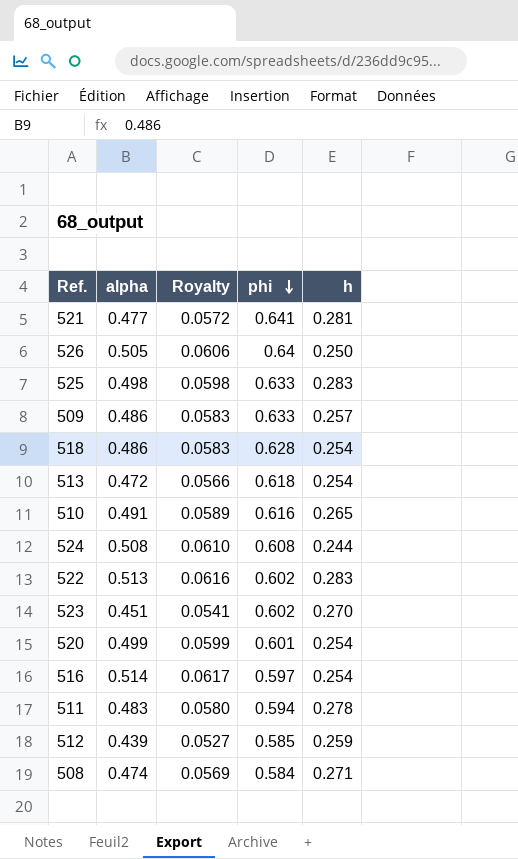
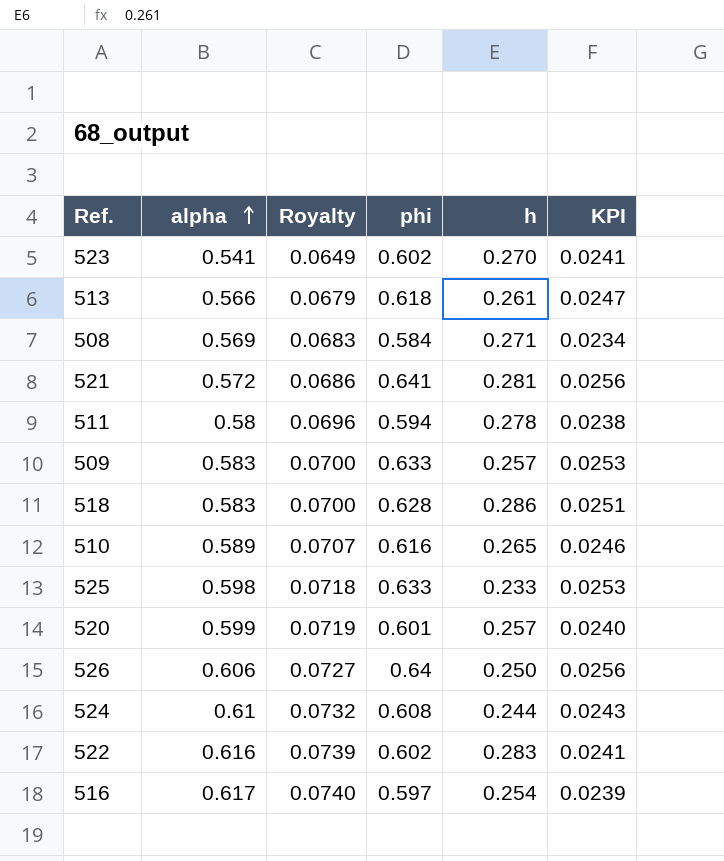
row order: phi descending -> alpha ascending
column KPI | formula: none -> [phi] * 0.04
row 512: 0.439 | 0.0527 | 0.585 | 0.259 -> none
523 | alpha: 0.451 -> 0.541
523 | Royalty: 0.0541 -> 0.0649
513 | alpha: 0.472 -> 0.566
513 | Royalty: 0.0566 -> 0.0679
513 | h: 0.254 -> 0.261
508 | alpha: 0.474 -> 0.569
508 | Royalty: 0.0569 -> 0.0683
521 | alpha: 0.477 -> 0.572
521 | Royalty: 0.0572 -> 0.0686
511 | alpha: 0.483 -> 0.58
511 | Royalty: 0.0580 -> 0.0696
509 | alpha: 0.486 -> 0.583
509 | Royalty: 0.0583 -> 0.0700
518 | alpha: 0.486 -> 0.583
518 | Royalty: 0.0583 -> 0.0700
518 | h: 0.254 -> 0.286
510 | alpha: 0.491 -> 0.589
510 | Royalty: 0.0589 -> 0.0707
525 | alpha: 0.498 -> 0.598
525 | Royalty: 0.0598 -> 0.0718
525 | h: 0.283 -> 0.233
520 | alpha: 0.499 -> 0.599
520 | Royalty: 0.0599 -> 0.0719
520 | h: 0.254 -> 0.257
526 | alpha: 0.505 -> 0.606
526 | Royalty: 0.0606 -> 0.0727
524 | alpha: 0.508 -> 0.61
524 | Royalty: 0.0610 -> 0.0732
522 | alpha: 0.513 -> 0.616
522 | Royalty: 0.0616 -> 0.0739
516 | alpha: 0.514 -> 0.617
516 | Royalty: 0.0617 -> 0.0740

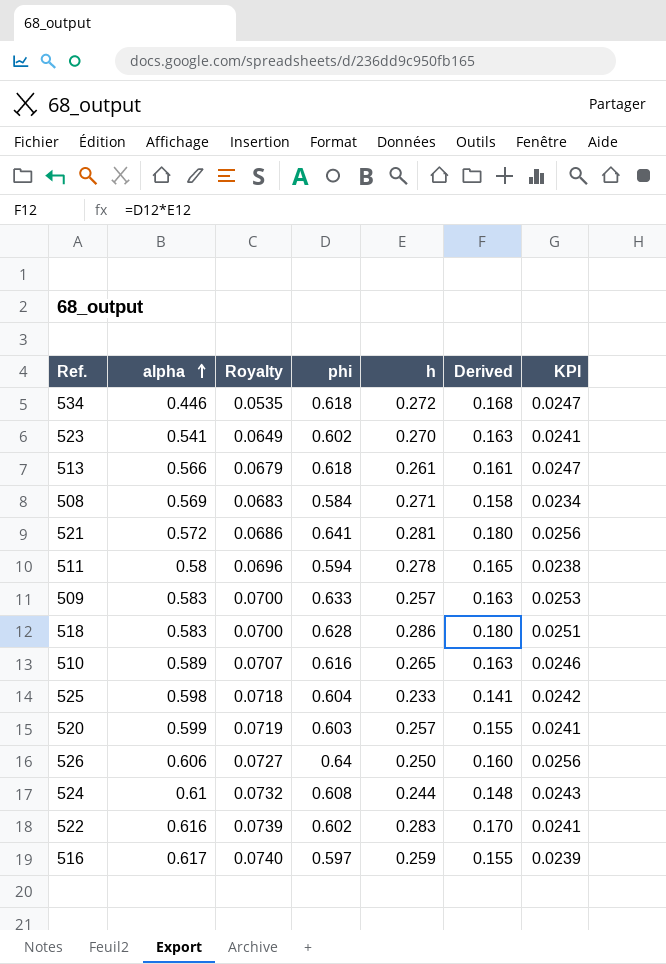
column Derived | formula: none -> [phi] * [h]
row 534: none -> 0.446 | 0.0535 | 0.618 | 0.272 | 0.168 | 0.0247
525 | phi: 0.633 -> 0.604
525 | KPI: 0.0253 -> 0.0242
520 | phi: 0.601 -> 0.603
520 | KPI: 0.0240 -> 0.0241
516 | h: 0.254 -> 0.259

